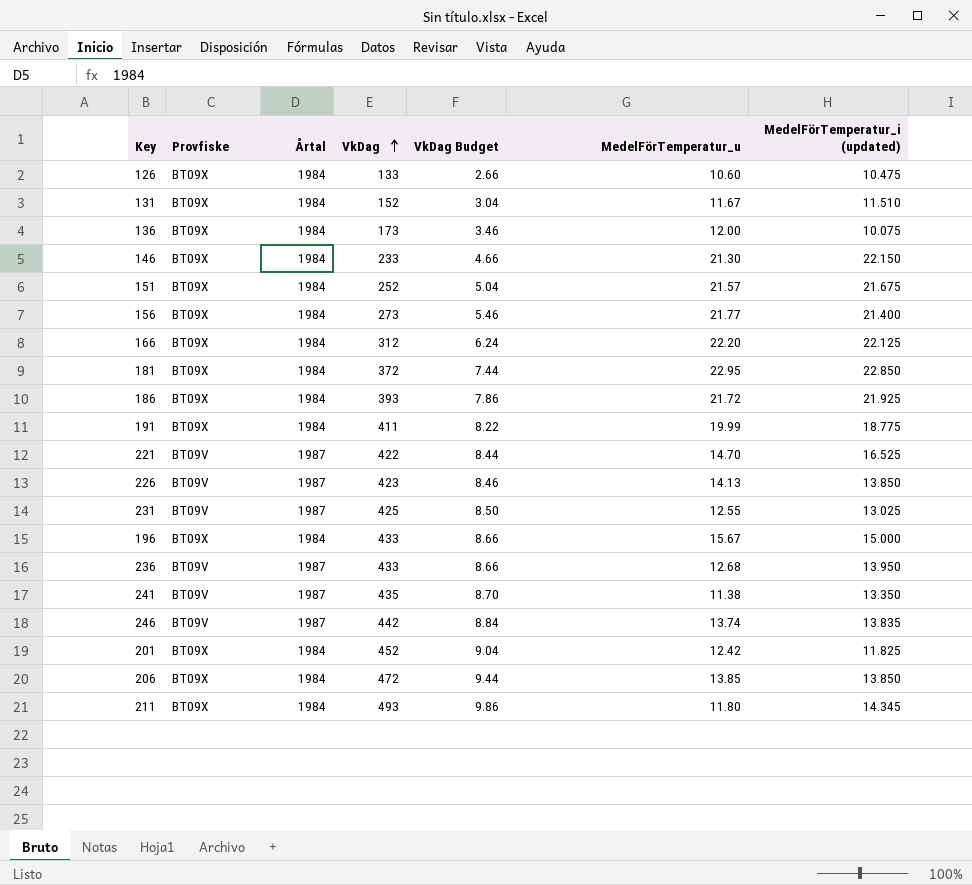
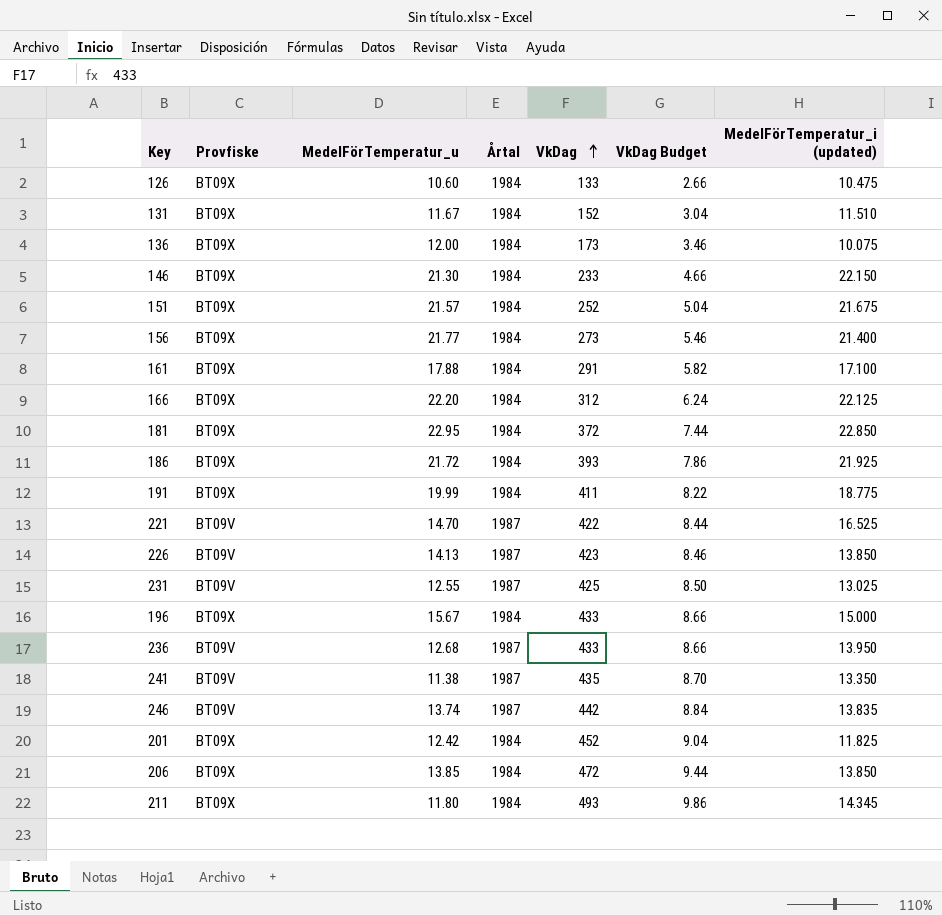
column MedelFörTemperatur_u | position: 6 -> 3
row 161: none -> BT09X | 17.88 | 1984 | 291 | 5.82 | 17.100

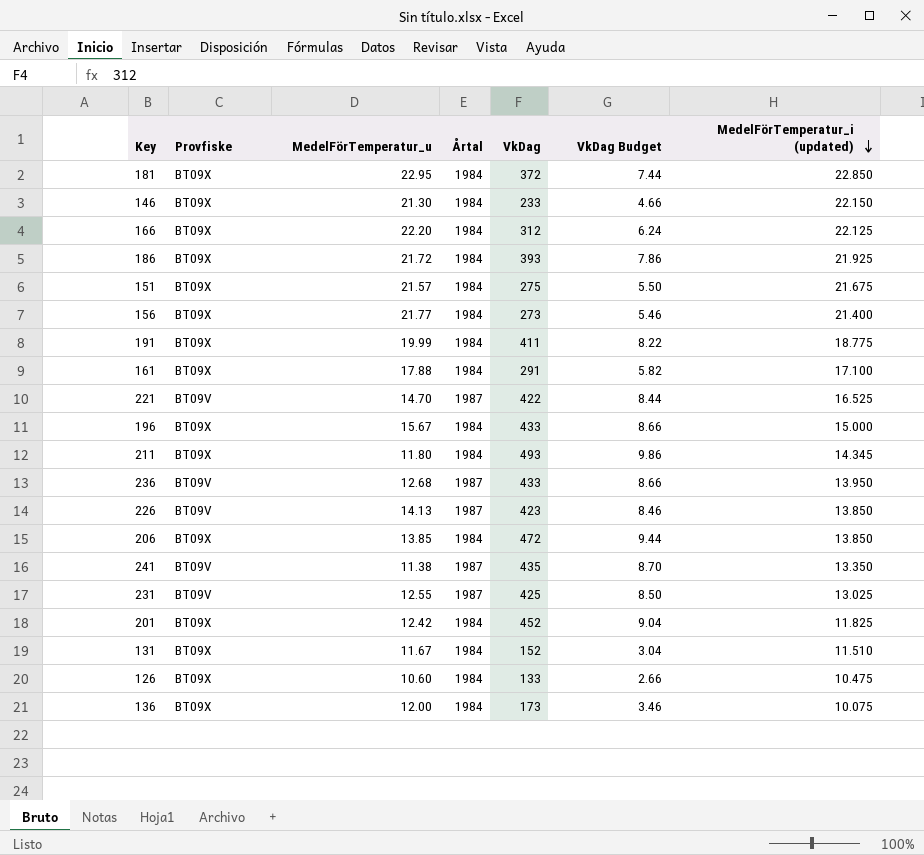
row order: VkDag ascending -> MedelFörTemperatur_i (updated) descending
row 246: BT09V | 13.74 | 1987 | 442 | 8.84 | 13.835 -> none
151 | VkDag: 252 -> 275
151 | VkDag Budget: 5.04 -> 5.50

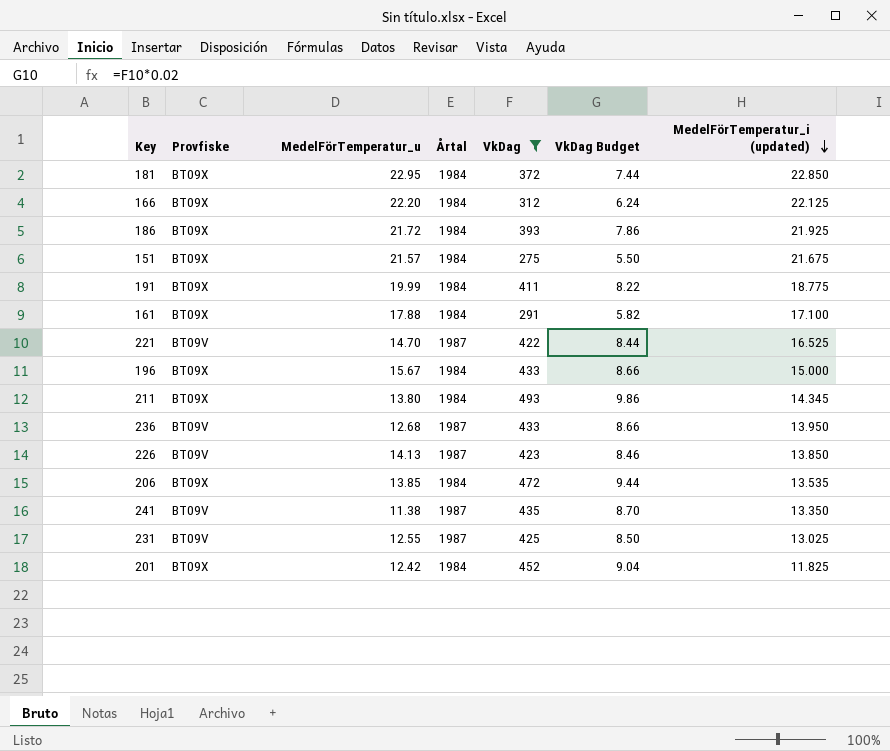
filter: none -> VkDag >= 275
211 | MedelFörTemperatur_u: 11.80 -> 13.80
206 | MedelFörTemperatur_i (updated): 13.850 -> 13.535

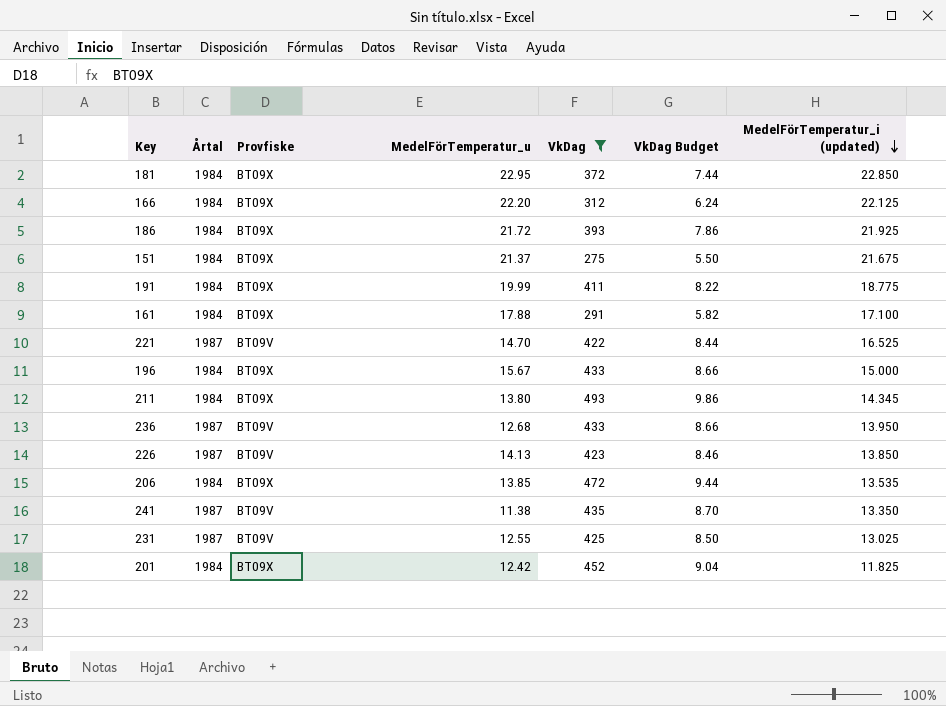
column Årtal | position: 4 -> 2
151 | MedelFörTemperatur_u: 21.57 -> 21.37

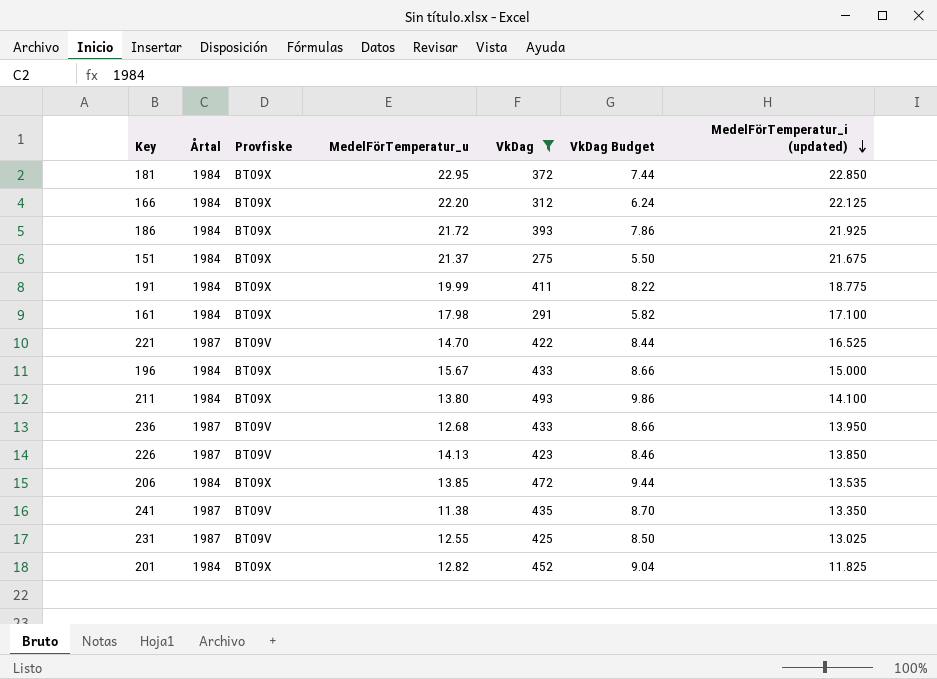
161 | MedelFörTemperatur_u: 17.88 -> 17.98
211 | MedelFörTemperatur_i (updated): 14.345 -> 14.100
201 | MedelFörTemperatur_u: 12.42 -> 12.82

